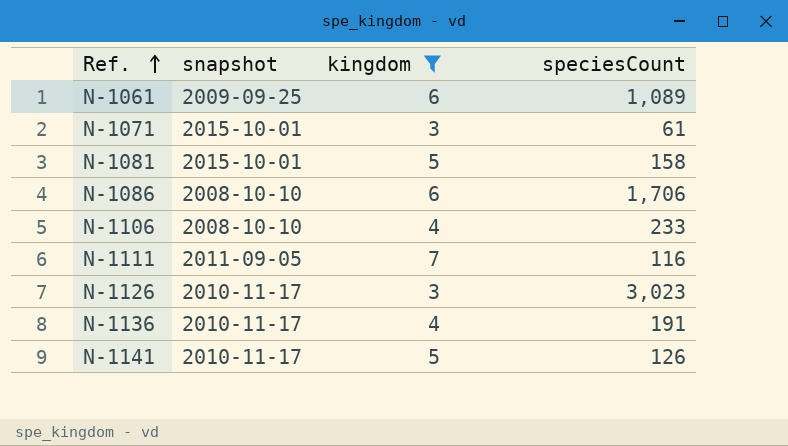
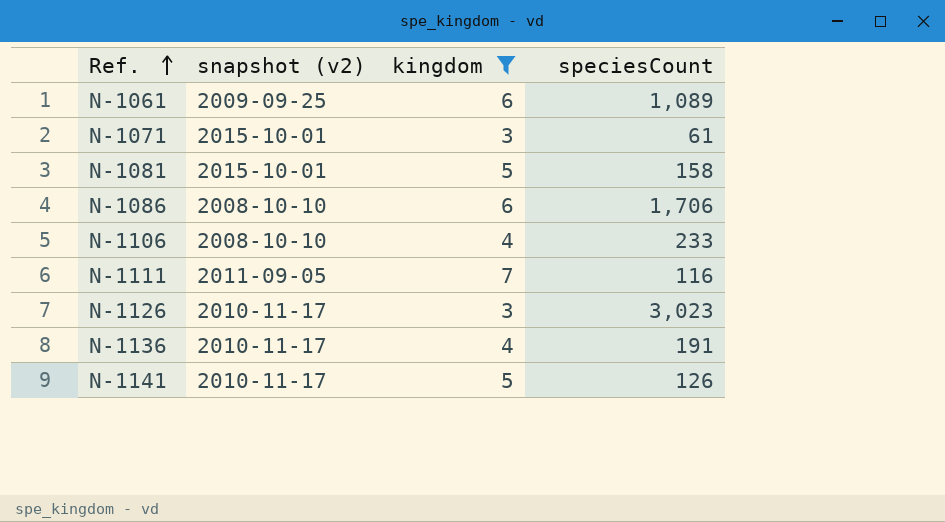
column name: snapshot -> snapshot (v2)

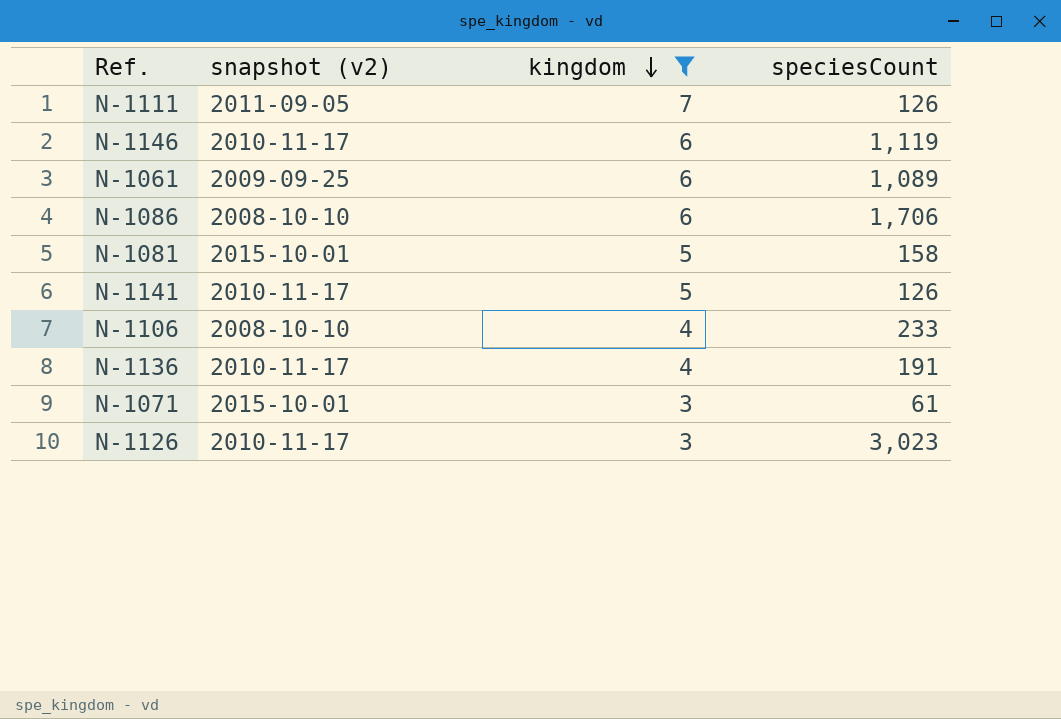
row order: Ref. ascending -> kingdom descending
N-1111 | speciesCount: 116 -> 126
row N-1146: none -> 2010-11-17 | 6 | 1,119

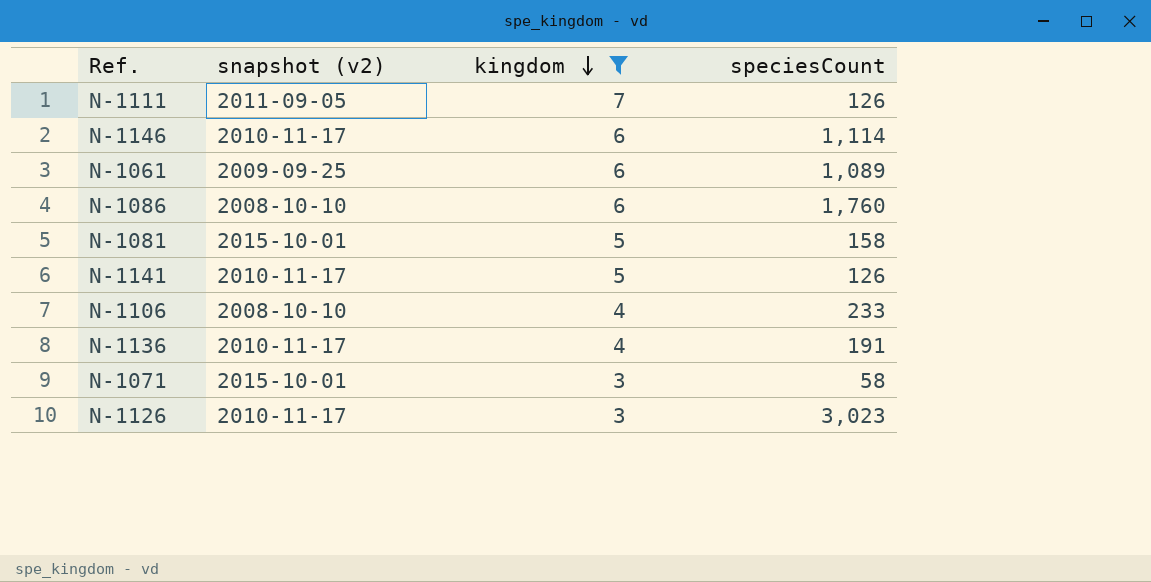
N-1146 | speciesCount: 1,119 -> 1,114
N-1086 | speciesCount: 1,706 -> 1,760
N-1071 | speciesCount: 61 -> 58

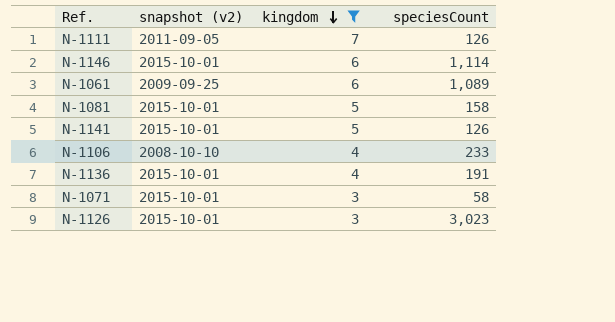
row N-1086: 2008-10-10 | 6 | 1,760 -> none
N-1146 | snapshot (v2): 2010-11-17 -> 2015-10-01
N-1141 | snapshot (v2): 2010-11-17 -> 2015-10-01
N-1136 | snapshot (v2): 2010-11-17 -> 2015-10-01
N-1126 | snapshot (v2): 2010-11-17 -> 2015-10-01

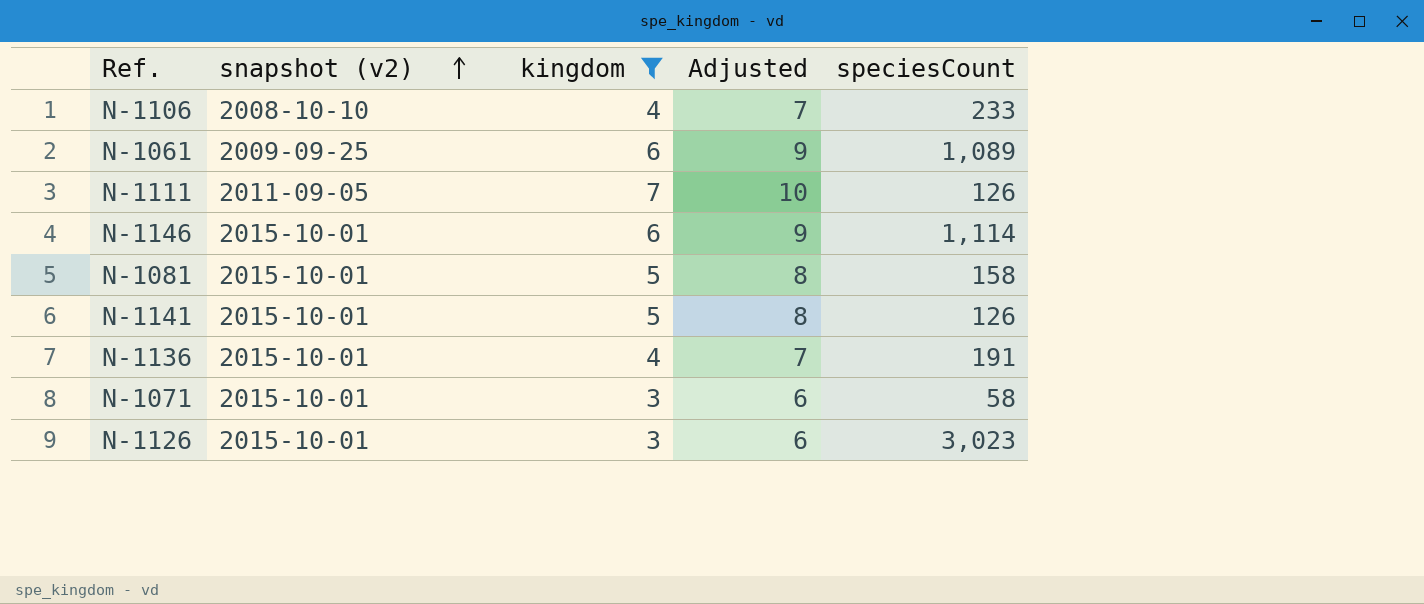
row order: kingdom descending -> snapshot (v2) ascending
column Adjusted | formula: none -> [kingdom] + 3

